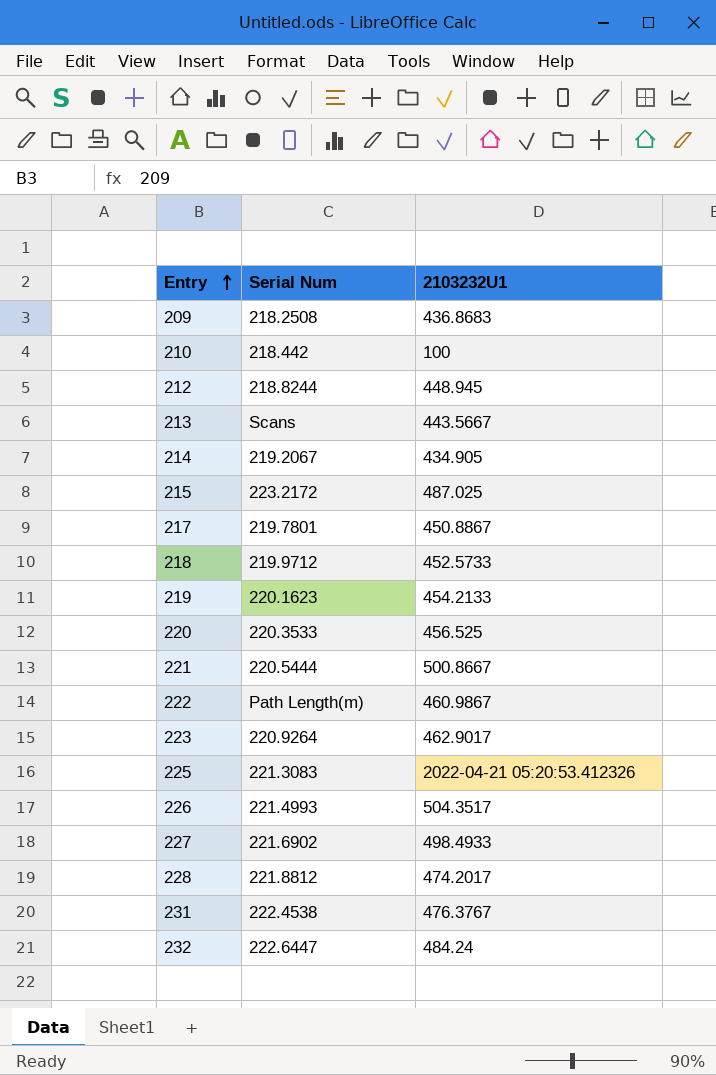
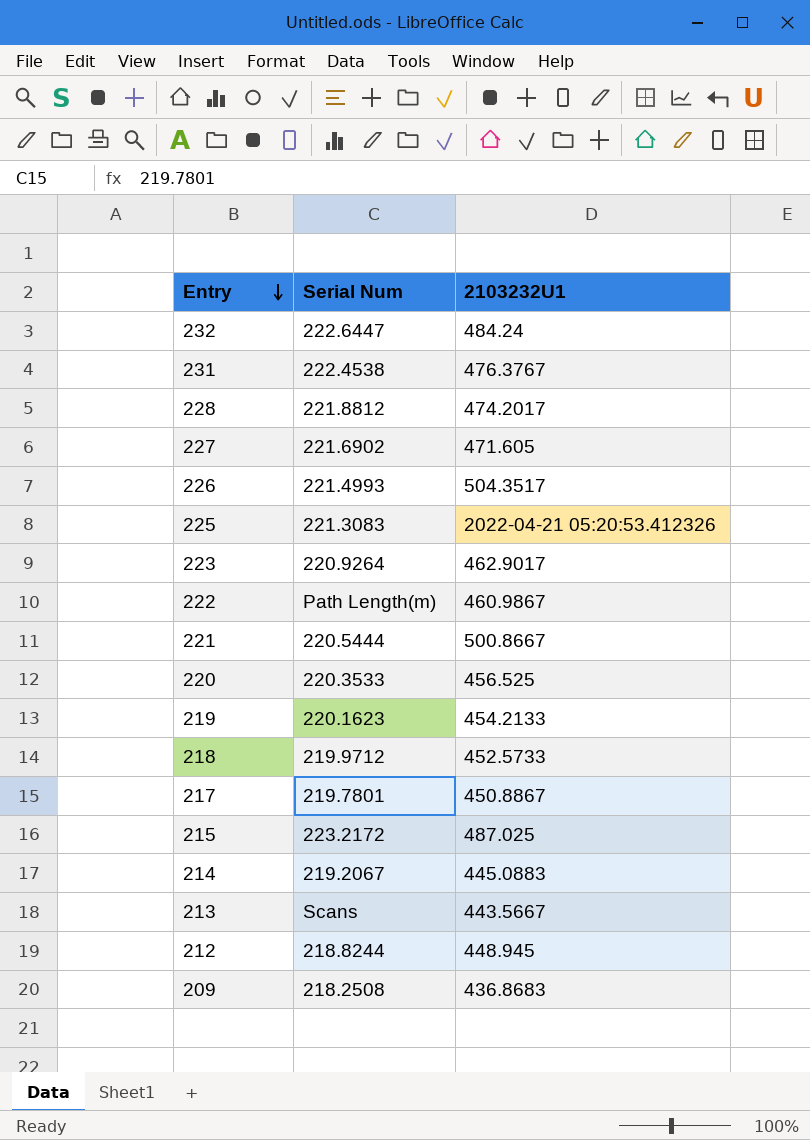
row order: Entry ascending -> Entry descending
row 210: 218.442 | 100 -> none
227 | 2103232U1: 498.4933 -> 471.605
214 | 2103232U1: 434.905 -> 445.0883

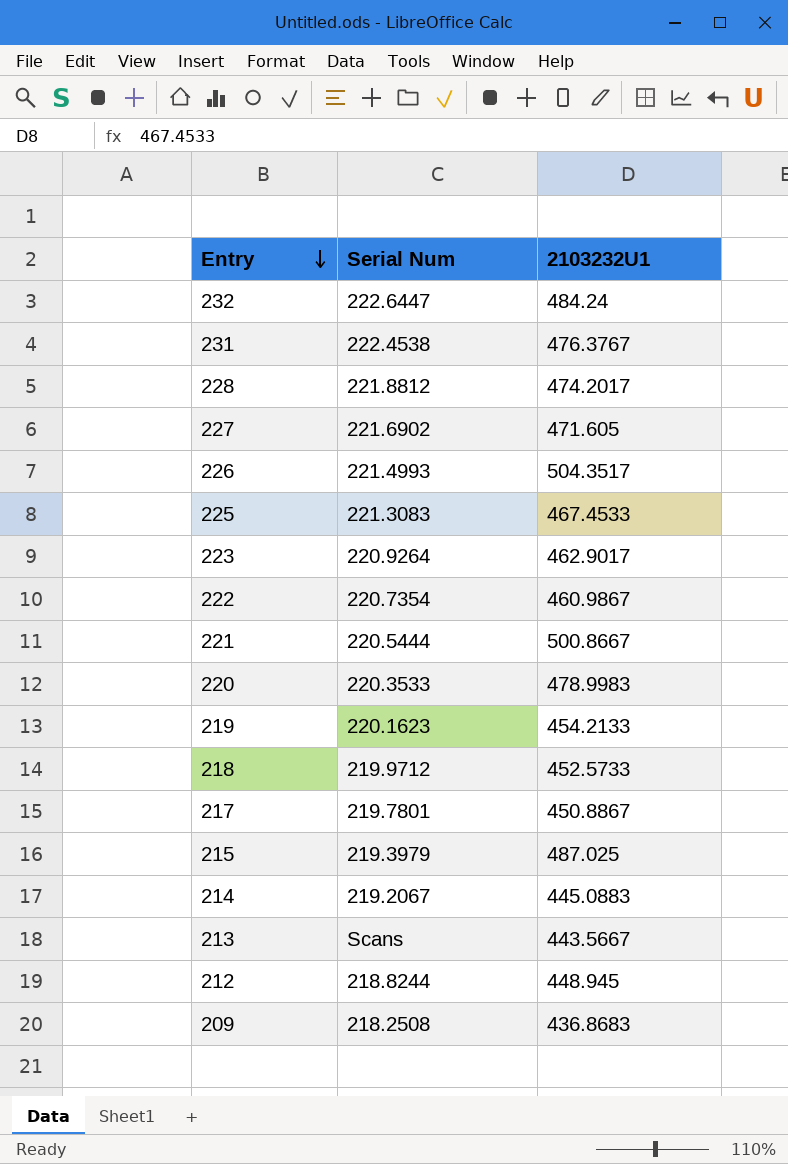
225 | 2103232U1: 2022-04-21 05:20:53.412326 -> 467.4533
222 | Serial Num: Path Length(m) -> 220.7354
220 | 2103232U1: 456.525 -> 478.9983
215 | Serial Num: 223.2172 -> 219.3979

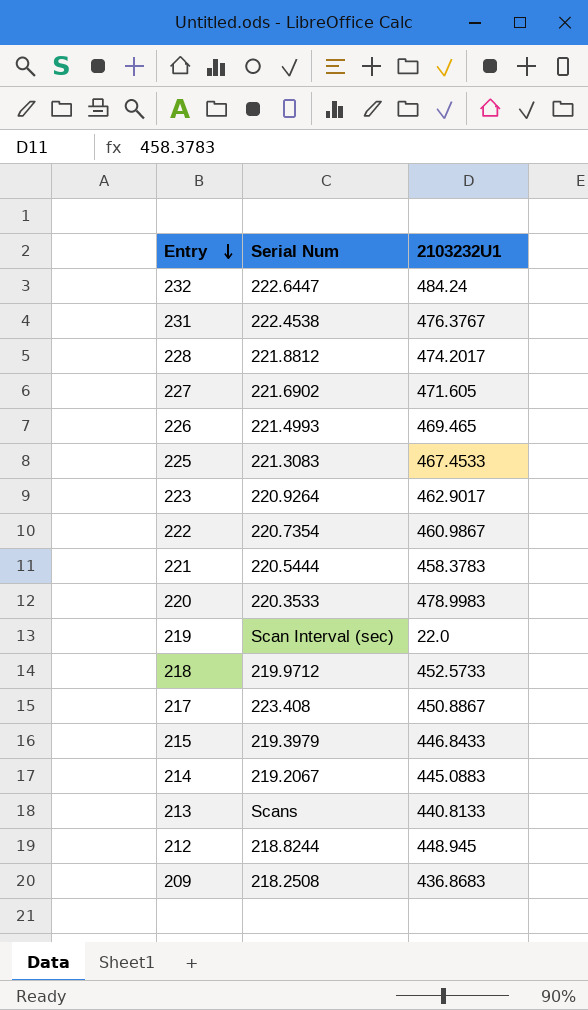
226 | 2103232U1: 504.3517 -> 469.465
221 | 2103232U1: 500.8667 -> 458.3783
219 | Serial Num: 220.1623 -> Scan Interval (sec)
219 | 2103232U1: 454.2133 -> 22.0
217 | Serial Num: 219.7801 -> 223.408
215 | 2103232U1: 487.025 -> 446.8433
213 | 2103232U1: 443.5667 -> 440.8133

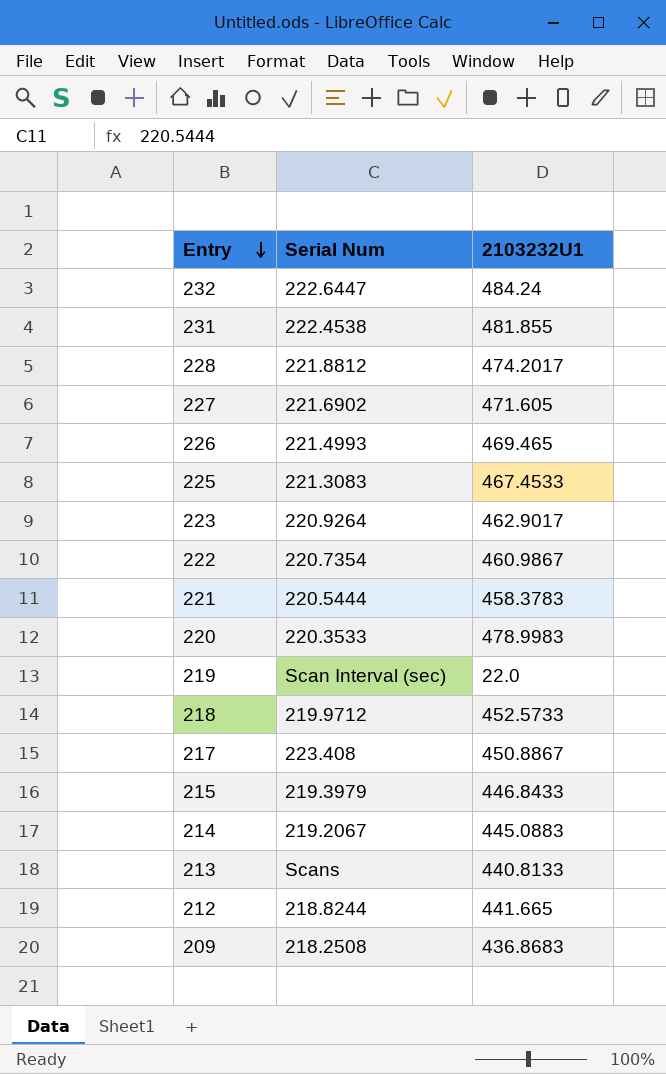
231 | 2103232U1: 476.3767 -> 481.855
212 | 2103232U1: 448.945 -> 441.665

